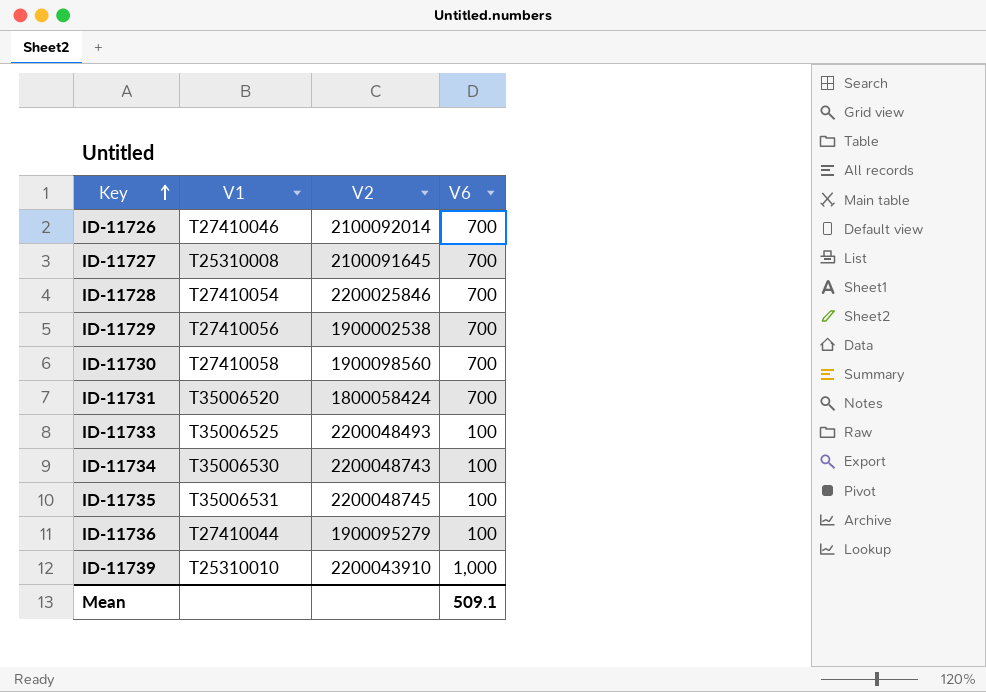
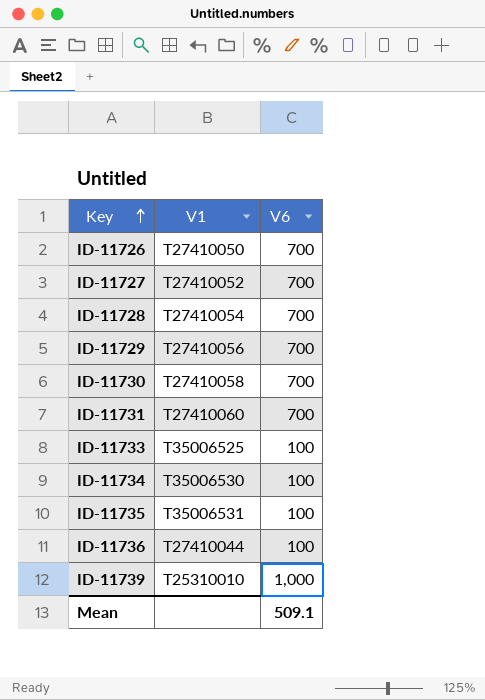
column V2 | position: 3 -> none
ID-11726 | V1: T27410046 -> T27410050
ID-11727 | V1: T25310008 -> T27410052
ID-11731 | V1: T35006520 -> T27410060

